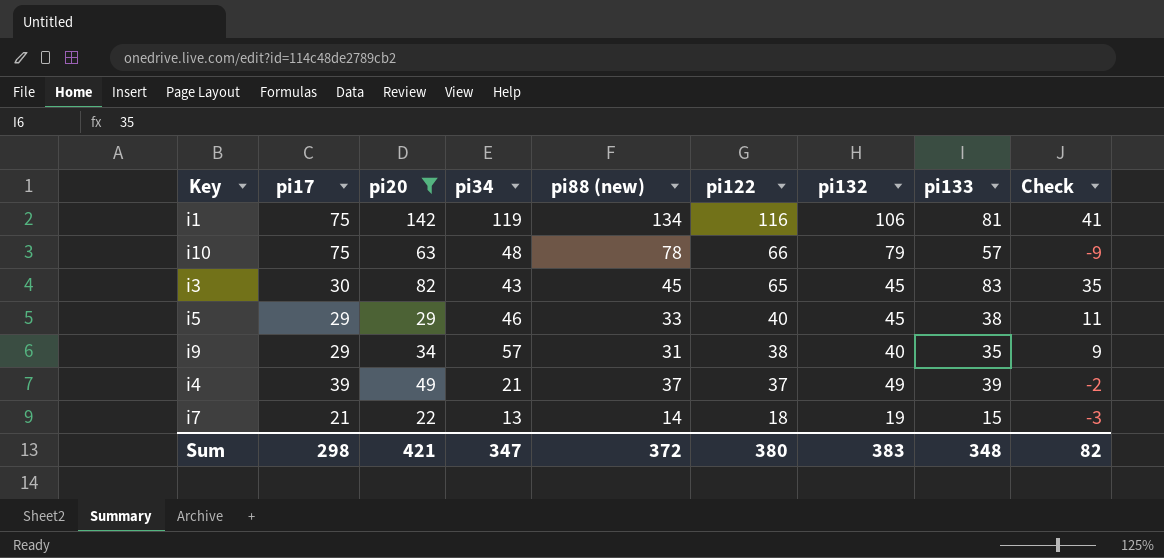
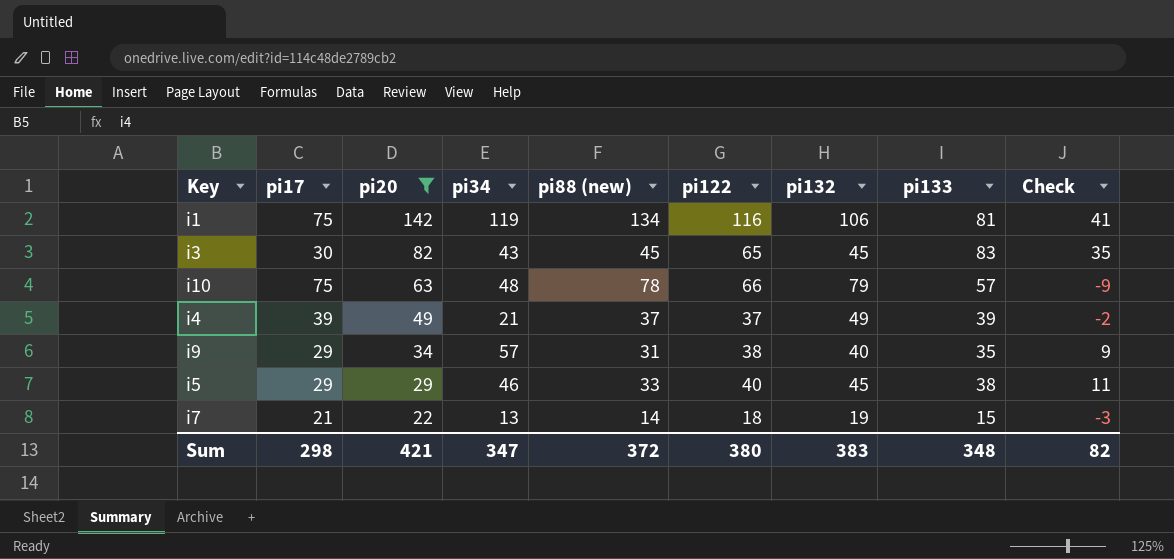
row order: pi122 descending -> pi20 descending

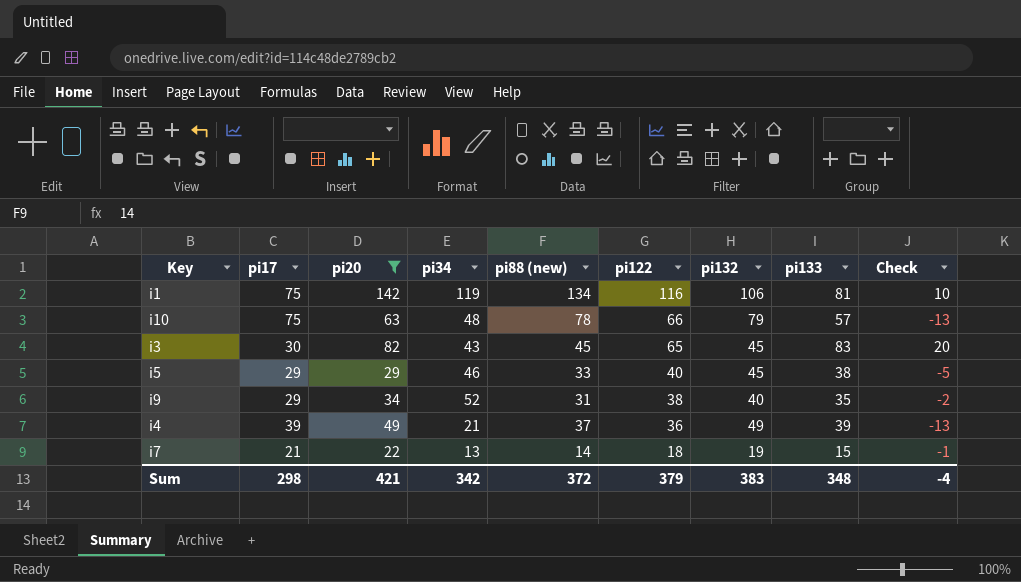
row order: pi20 descending -> pi122 descending
column Check | formula: [pi122] - [pi17] -> [pi122] - [pi132]
i9 | pi34: 57 -> 52
i4 | pi122: 37 -> 36
Sum | pi34: 347 -> 342
Sum | pi122: 380 -> 379
Sum | Check: 82 -> -4

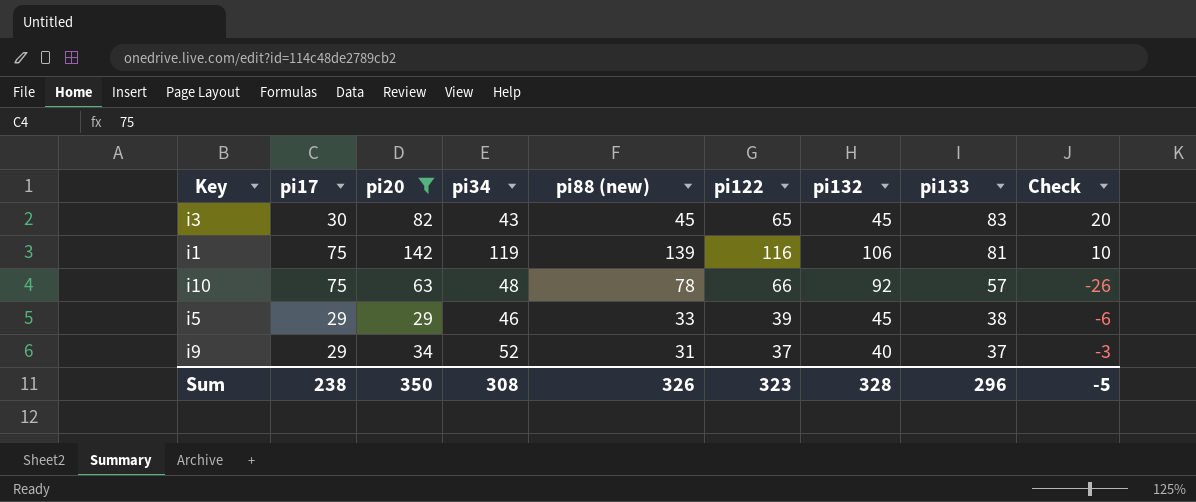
row order: pi122 descending -> pi133 descending
row i4: 39 | 49 | 21 | 37 | 36 | 49 | 39 | -13 -> none
row i7: 21 | 22 | 13 | 14 | 18 | 19 | 15 | -1 -> none
i1 | pi88 (new): 134 -> 139
i10 | pi132: 79 -> 92
i10 | Check: -13 -> -26
i5 | pi122: 40 -> 39
i5 | Check: -5 -> -6
i9 | pi122: 38 -> 37
i9 | pi133: 35 -> 37
i9 | Check: -2 -> -3
Sum | pi17: 298 -> 238
Sum | pi20: 421 -> 350
Sum | pi34: 342 -> 308
Sum | pi88 (new): 372 -> 326
Sum | pi122: 379 -> 323
Sum | pi132: 383 -> 328
Sum | pi133: 348 -> 296
Sum | Check: -4 -> -5

